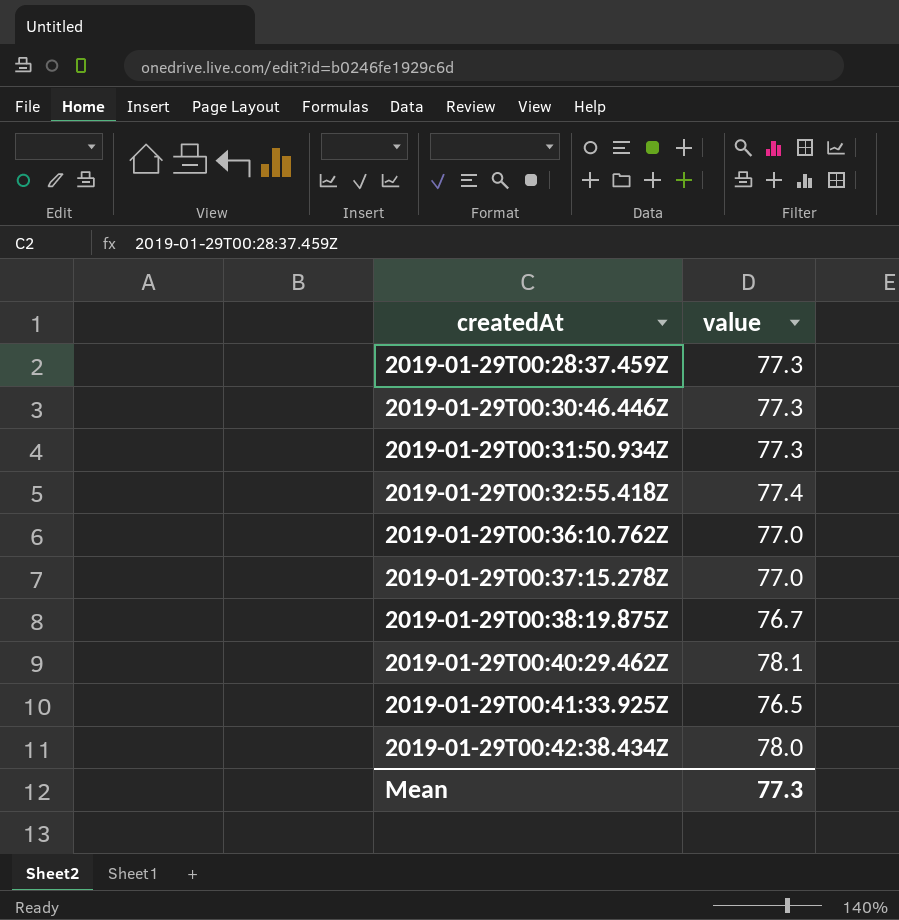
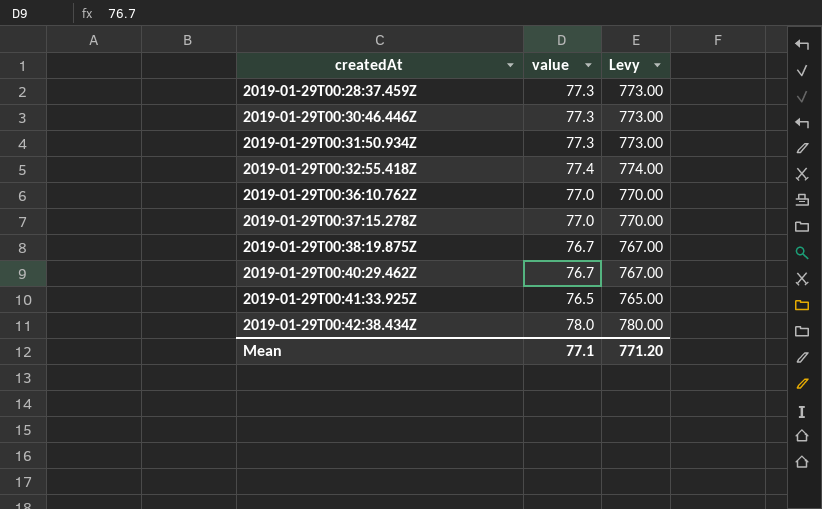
column Levy | formula: none -> [value] * 10
2019-01-29T00:40:29.462Z | value: 78.1 -> 76.7
Mean | value: 77.3 -> 77.1

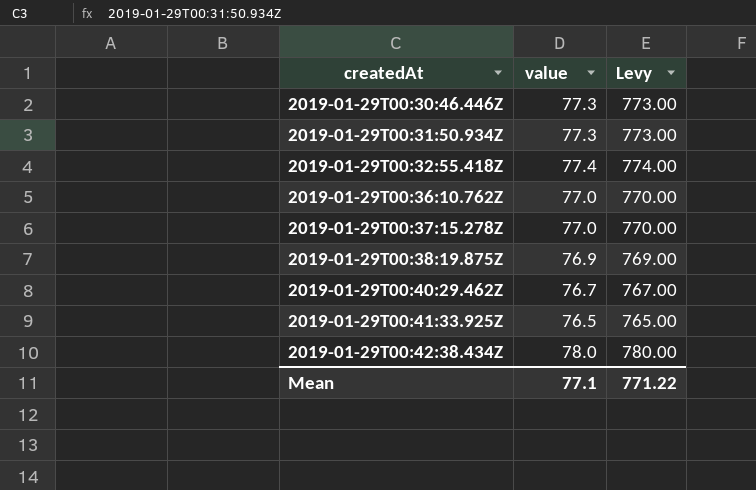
row 2019-01-29T00:28:37.459Z: 77.3 | 773.00 -> none
2019-01-29T00:38:19.875Z | value: 76.7 -> 76.9
2019-01-29T00:38:19.875Z | Levy: 767.00 -> 769.00
Mean | Levy: 771.20 -> 771.22

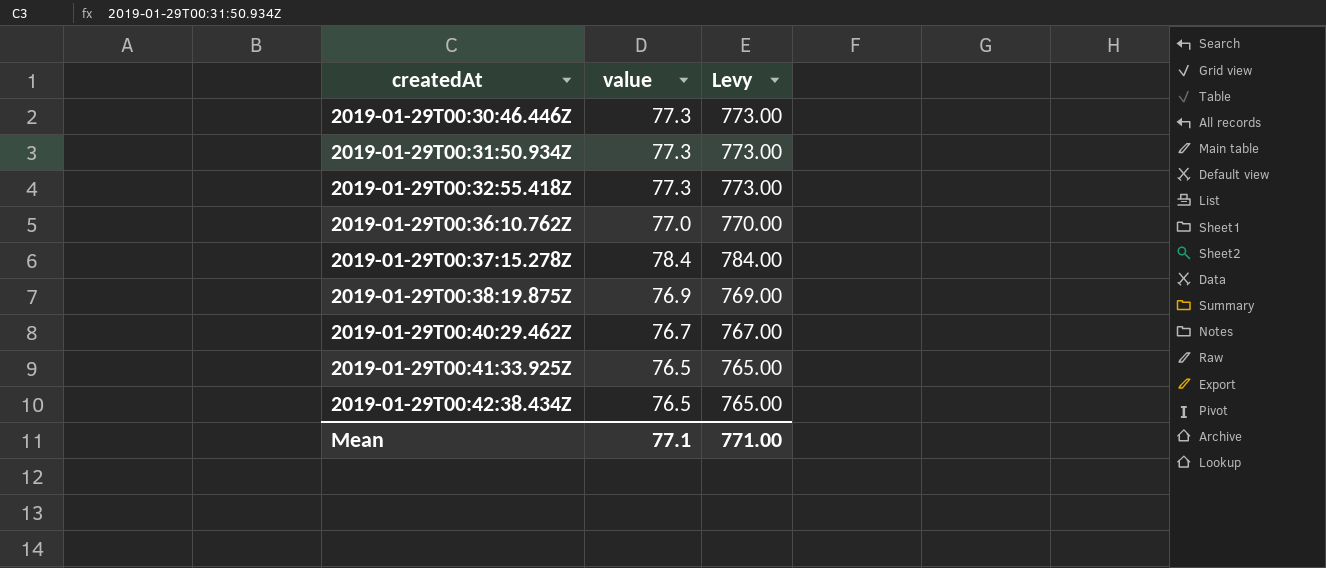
2019-01-29T00:32:55.418Z | value: 77.4 -> 77.3
2019-01-29T00:32:55.418Z | Levy: 774.00 -> 773.00
2019-01-29T00:37:15.278Z | value: 77.0 -> 78.4
2019-01-29T00:37:15.278Z | Levy: 770.00 -> 784.00
2019-01-29T00:42:38.434Z | value: 78.0 -> 76.5
2019-01-29T00:42:38.434Z | Levy: 780.00 -> 765.00
Mean | Levy: 771.22 -> 771.00

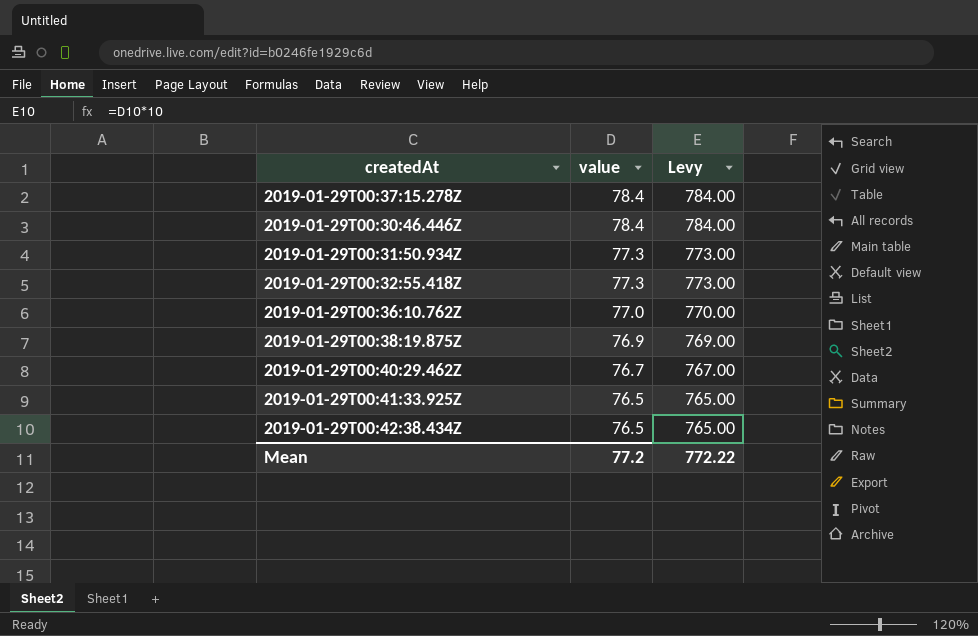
row order: createdAt ascending -> value descending
2019-01-29T00:30:46.446Z | value: 77.3 -> 78.4
2019-01-29T00:30:46.446Z | Levy: 773.00 -> 784.00
Mean | value: 77.1 -> 77.2
Mean | Levy: 771.00 -> 772.22

